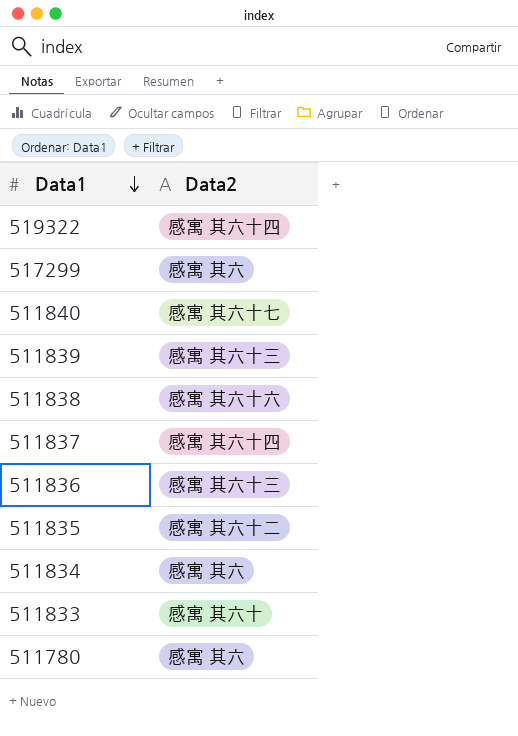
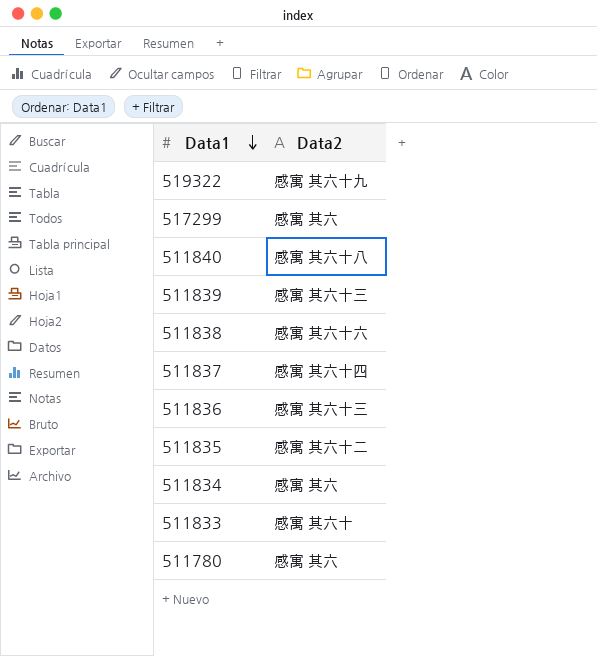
519322 | Data2: 感寓 其六十四 -> 感寓 其六十九
511840 | Data2: 感寓 其六十七 -> 感寓 其六十八

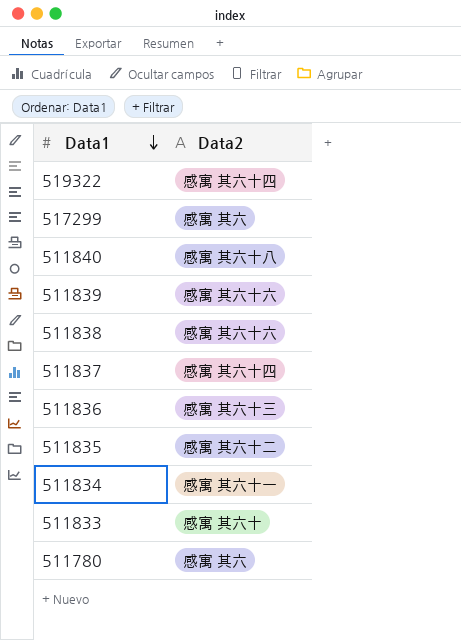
519322 | Data2: 感寓 其六十九 -> 感寓 其六十四
511839 | Data2: 感寓 其六十三 -> 感寓 其六十六
511834 | Data2: 感寓 其六 -> 感寓 其六十一

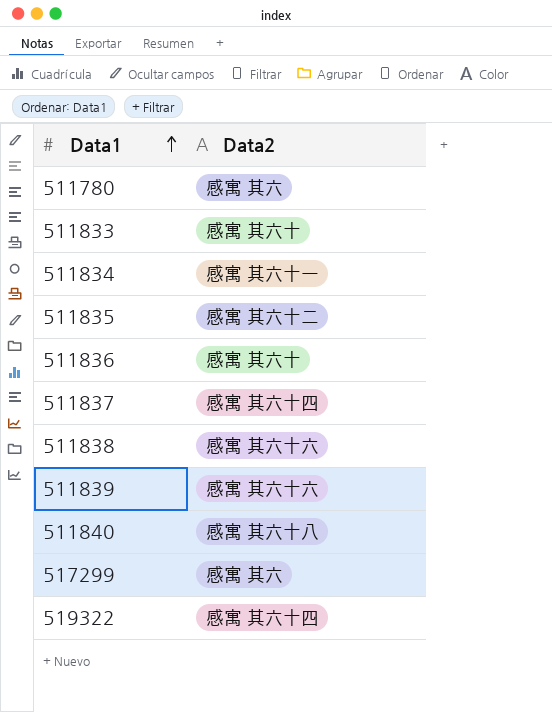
row order: Data1 descending -> Data1 ascending
511836 | Data2: 感寓 其六十三 -> 感寓 其六十

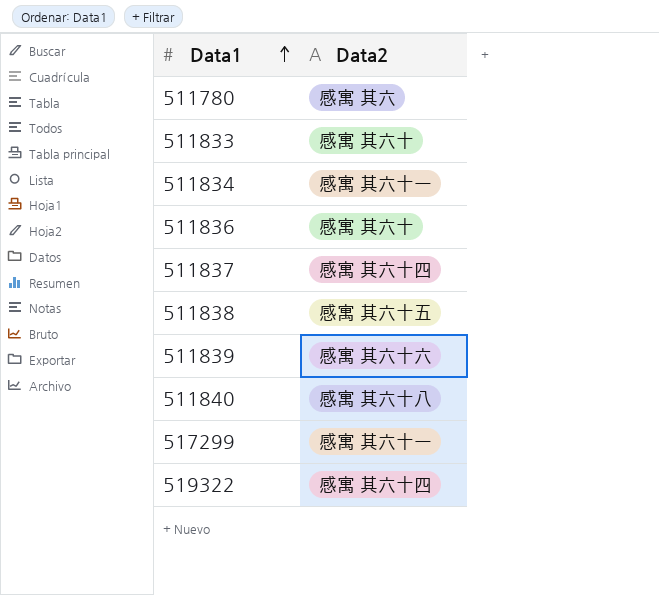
row 511835: 感寓 其六十二 -> none
511838 | Data2: 感寓 其六十六 -> 感寓 其六十五
517299 | Data2: 感寓 其六 -> 感寓 其六十一

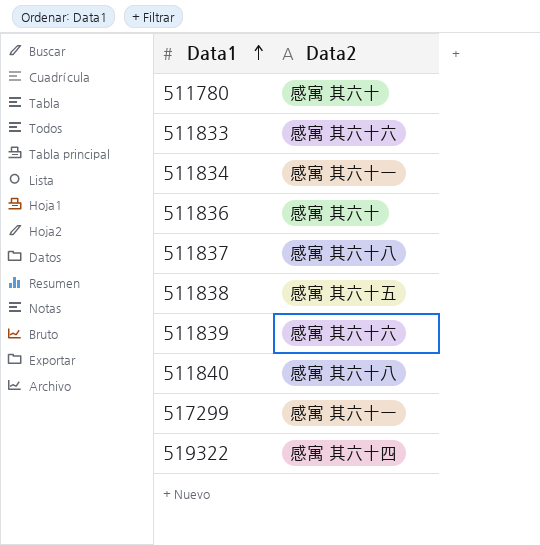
511780 | Data2: 感寓 其六 -> 感寓 其六十
511833 | Data2: 感寓 其六十 -> 感寓 其六十六
511837 | Data2: 感寓 其六十四 -> 感寓 其六十八

